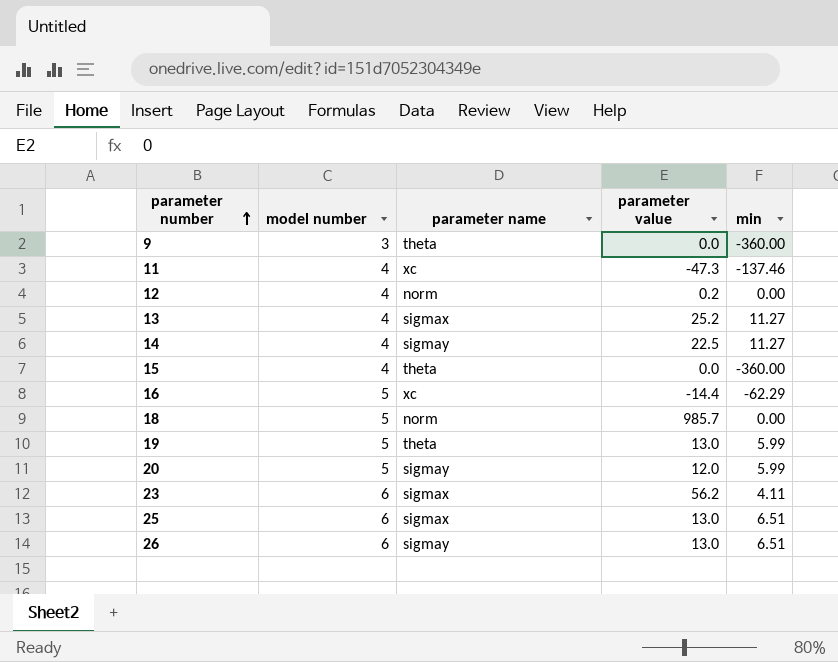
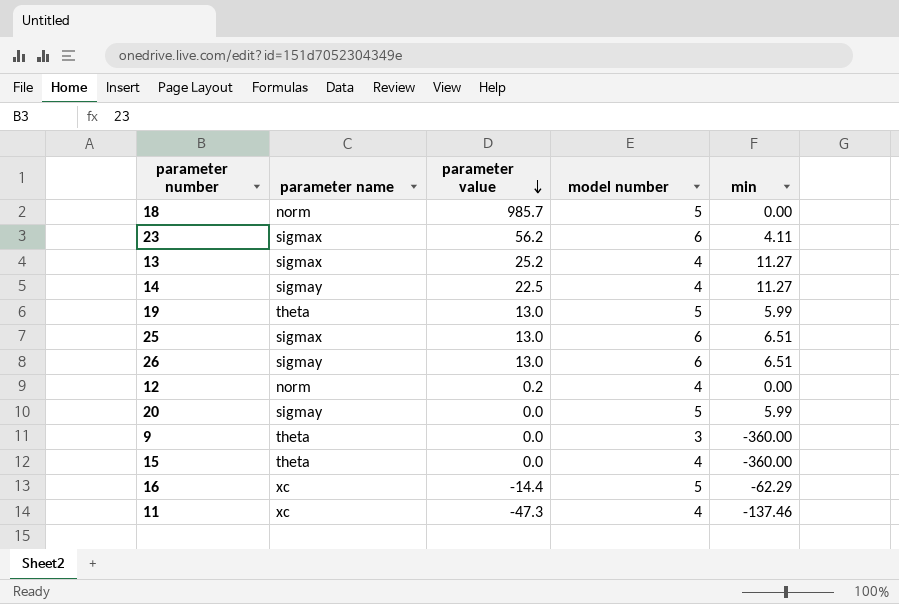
row order: parameter number ascending -> parameter value descending
column model number | position: 2 -> 4
20 | parameter value: 12.0 -> 0.0

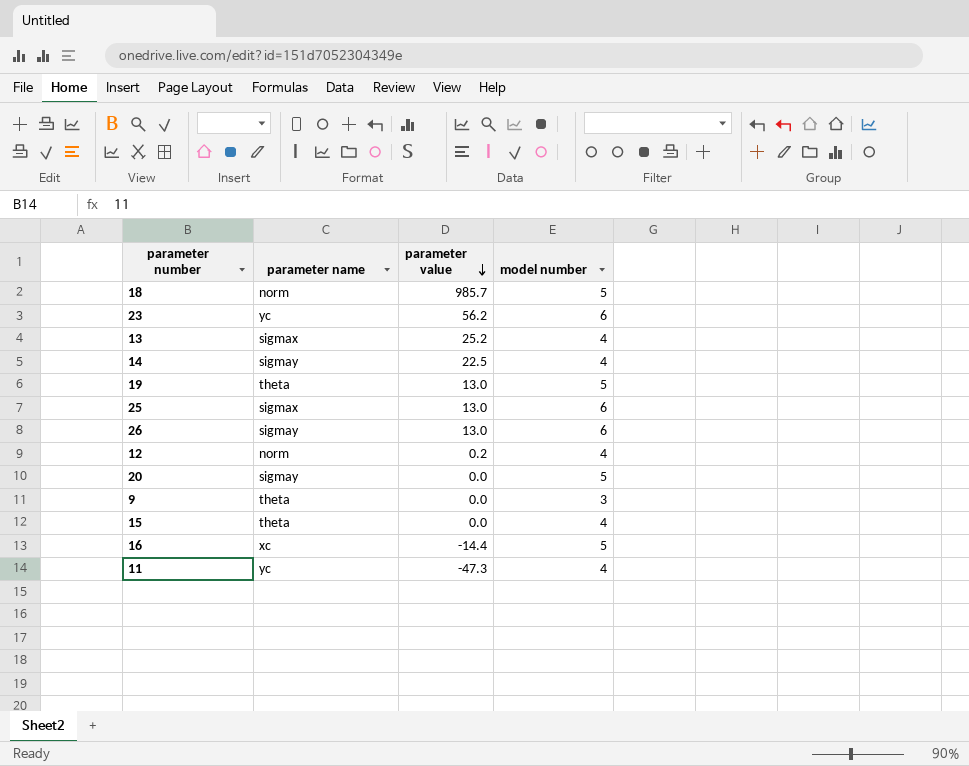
column min | position: 5 -> none
23 | parameter name: sigmax -> yc
11 | parameter name: xc -> yc

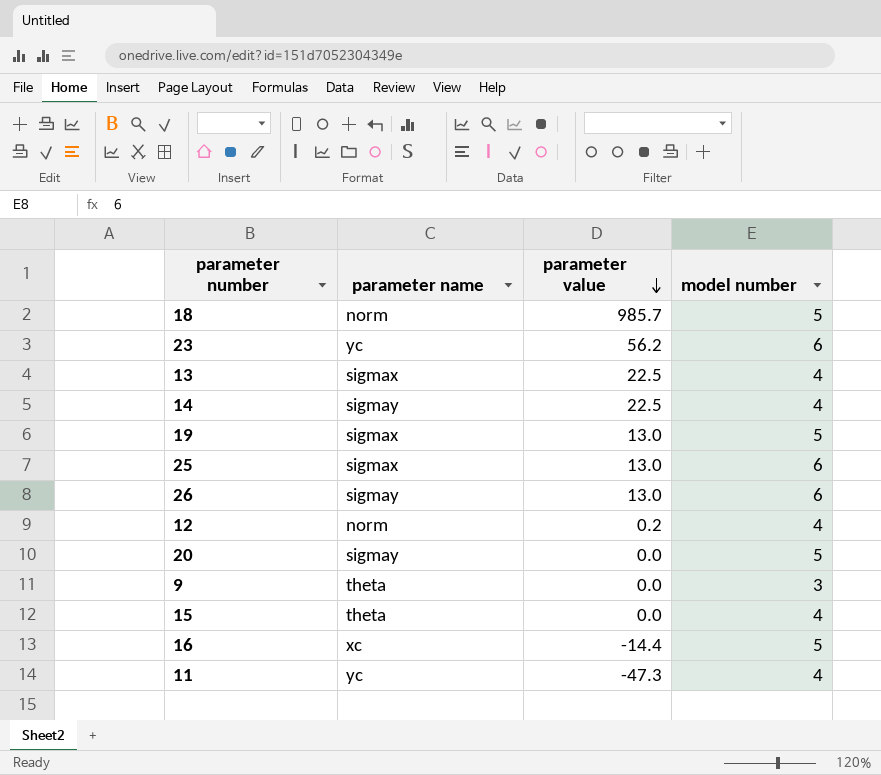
13 | parameter value: 25.2 -> 22.5
19 | parameter name: theta -> sigmax

